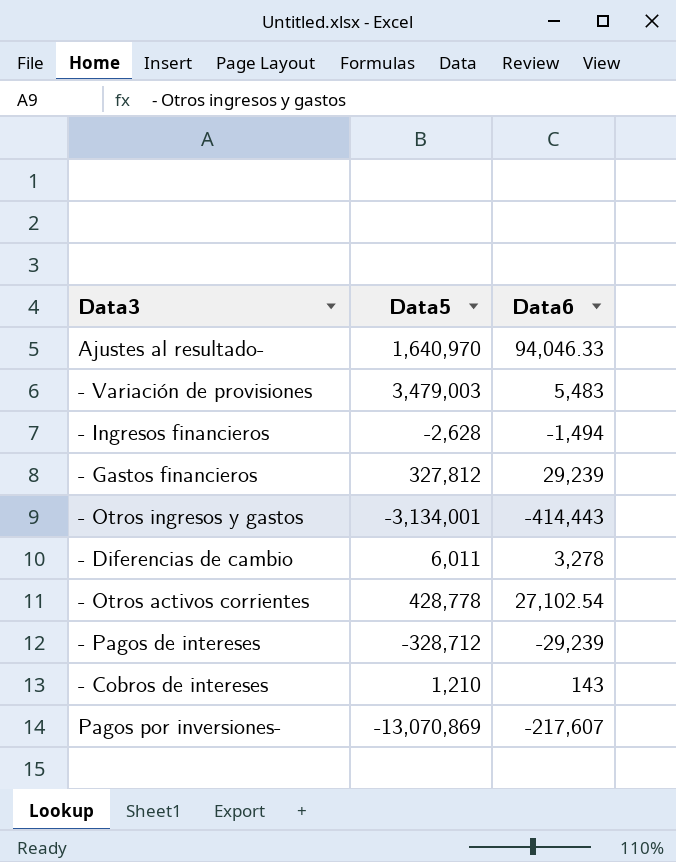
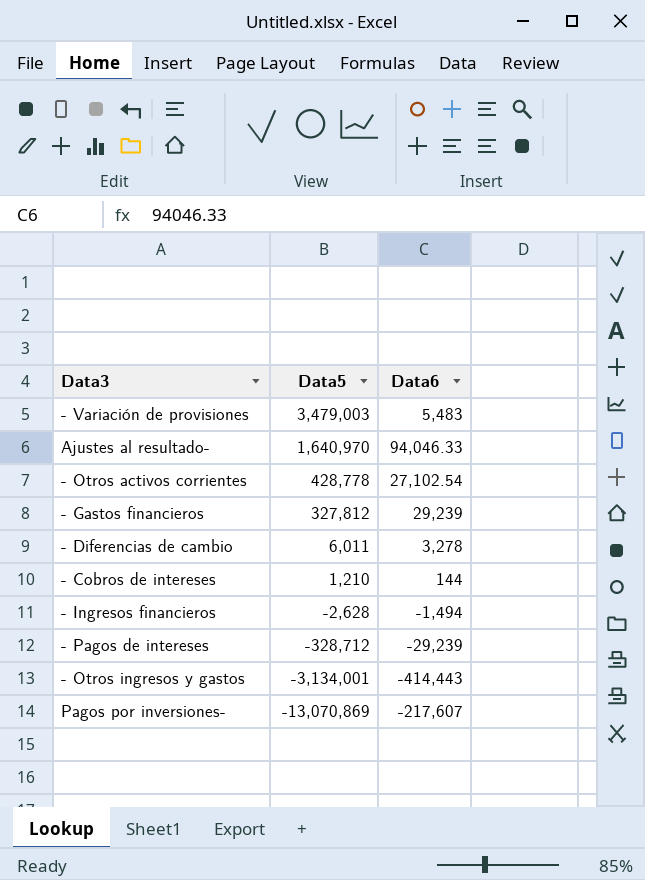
row order: none -> Data5 descending
- Cobros de intereses | Data6: 143 -> 144

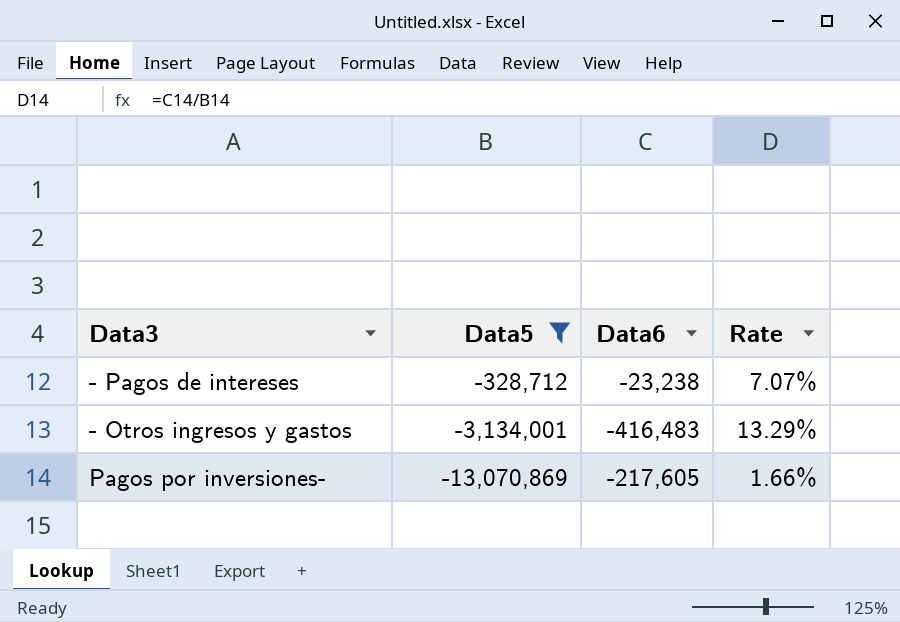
filter: none -> Data5 <= -328,712
column Rate | formula: none -> [Data6] / [Data5]
- Pagos de intereses | Data6: -29,239 -> -23,238
- Otros ingresos y gastos | Data6: -414,443 -> -416,483
Pagos por inversiones- | Data6: -217,607 -> -217,605

